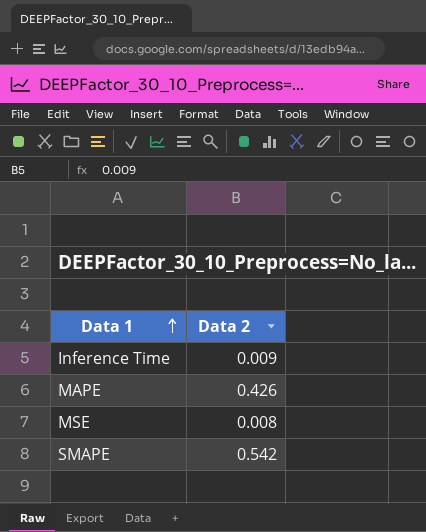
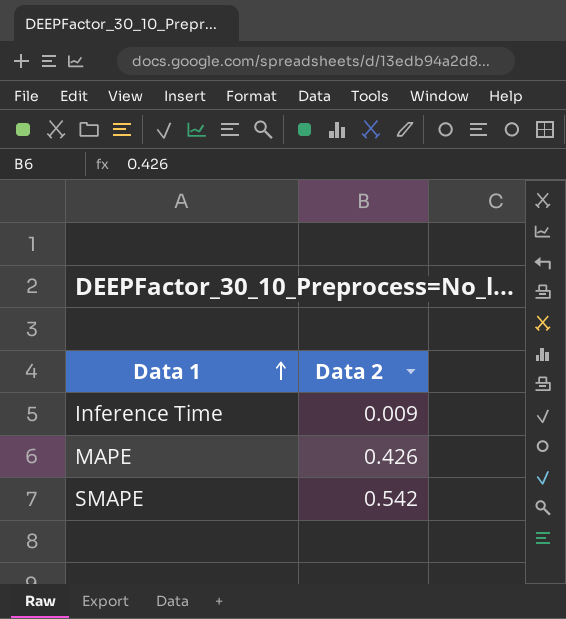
row MSE: 0.008 -> none

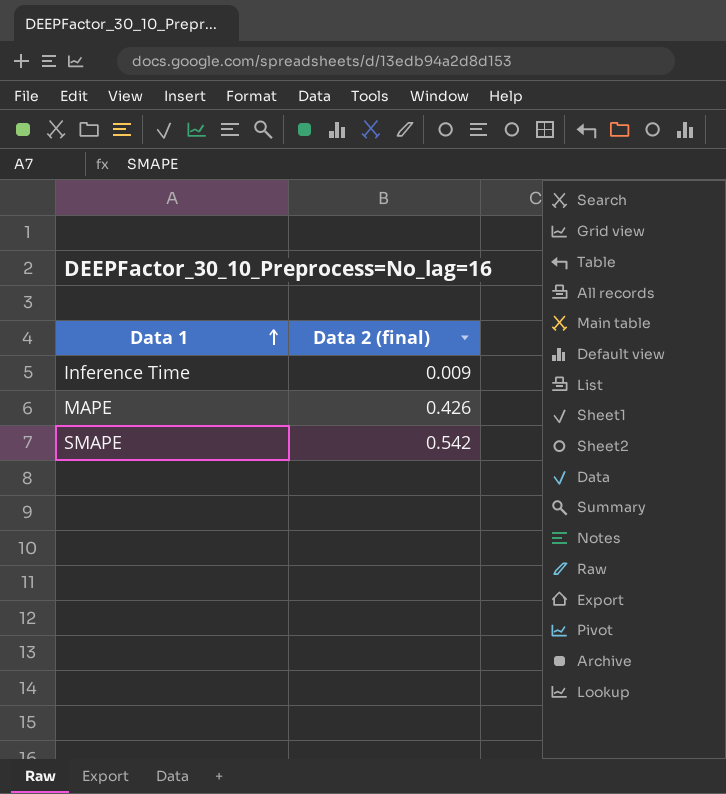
column name: Data 2 -> Data 2 (final)

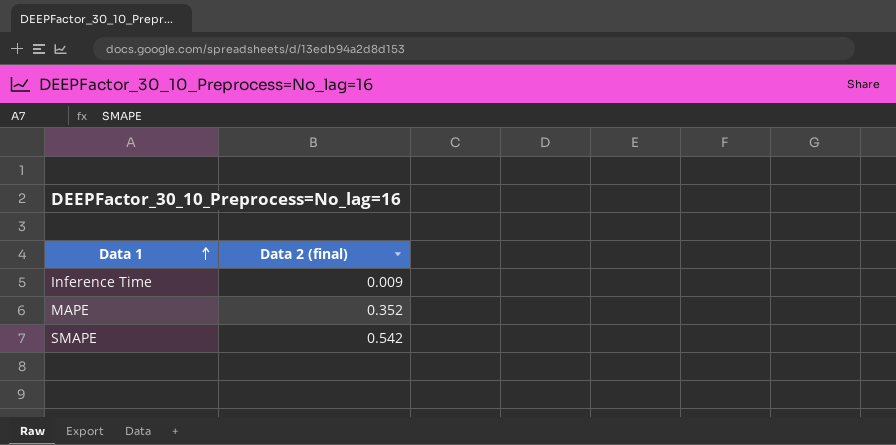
MAPE | Data 2 (final): 0.426 -> 0.352

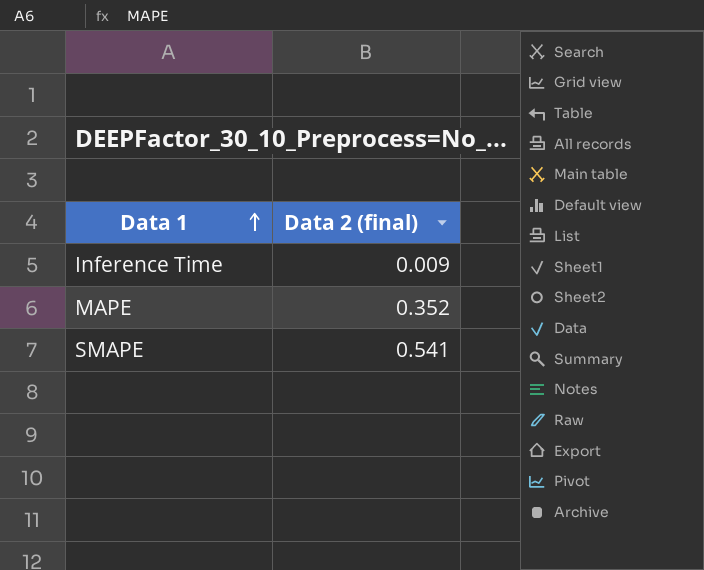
SMAPE | Data 2 (final): 0.542 -> 0.541

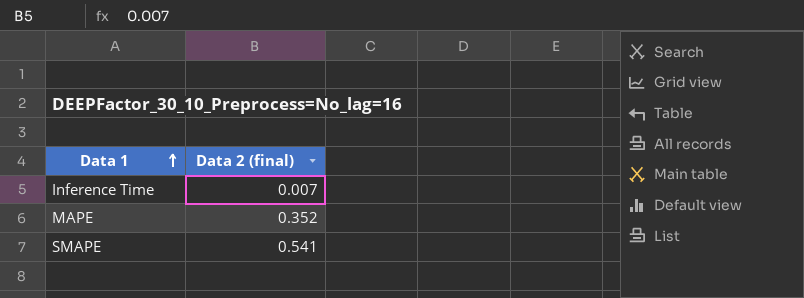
Inference Time | Data 2 (final): 0.009 -> 0.007

